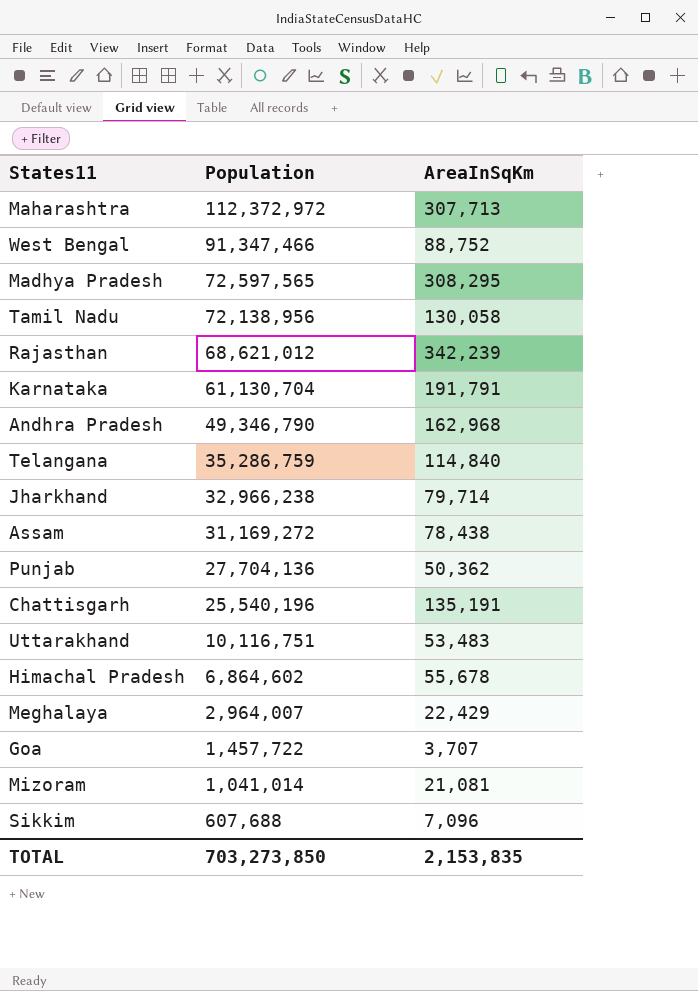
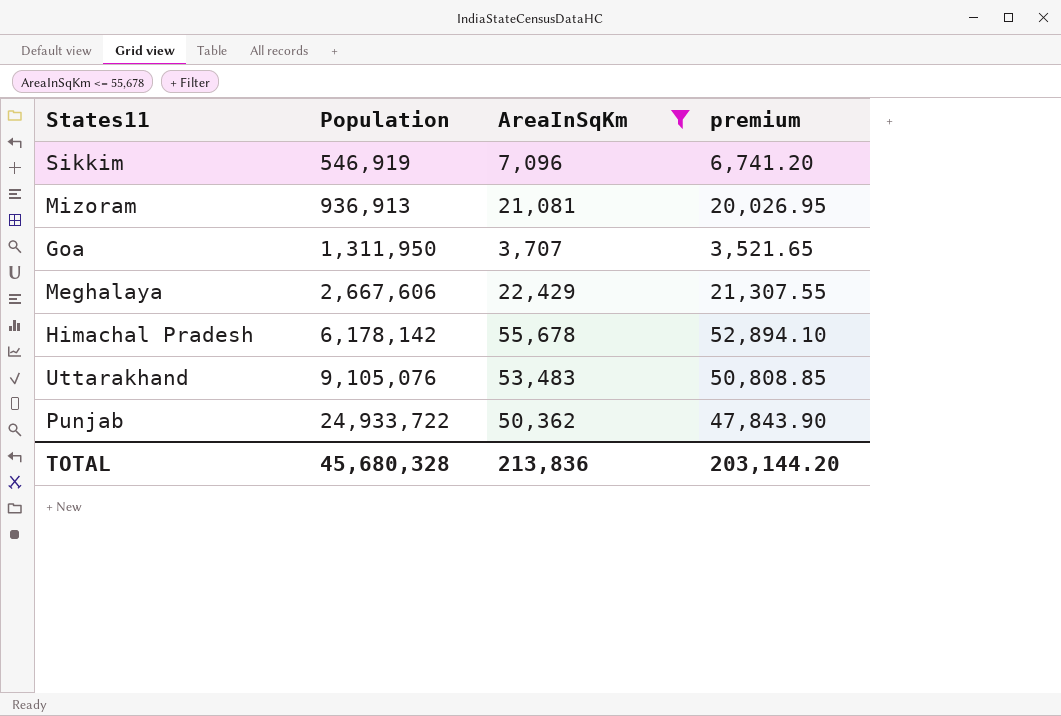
filter: none -> AreaInSqKm <= 55,678
row order: Population descending -> Population ascending
column premium | formula: none -> [AreaInSqKm] * 0.95
Sikkim | Population: 607,688 -> 546,919
Mizoram | Population: 1,041,014 -> 936,913
Goa | Population: 1,457,722 -> 1,311,950
Meghalaya | Population: 2,964,007 -> 2,667,606
Himachal Pradesh | Population: 6,864,602 -> 6,178,142
Uttarakhand | Population: 10,116,751 -> 9,105,076
Punjab | Population: 27,704,136 -> 24,933,722
TOTAL | Population: 703,273,850 -> 45,680,328
TOTAL | AreaInSqKm: 2,153,835 -> 213,836

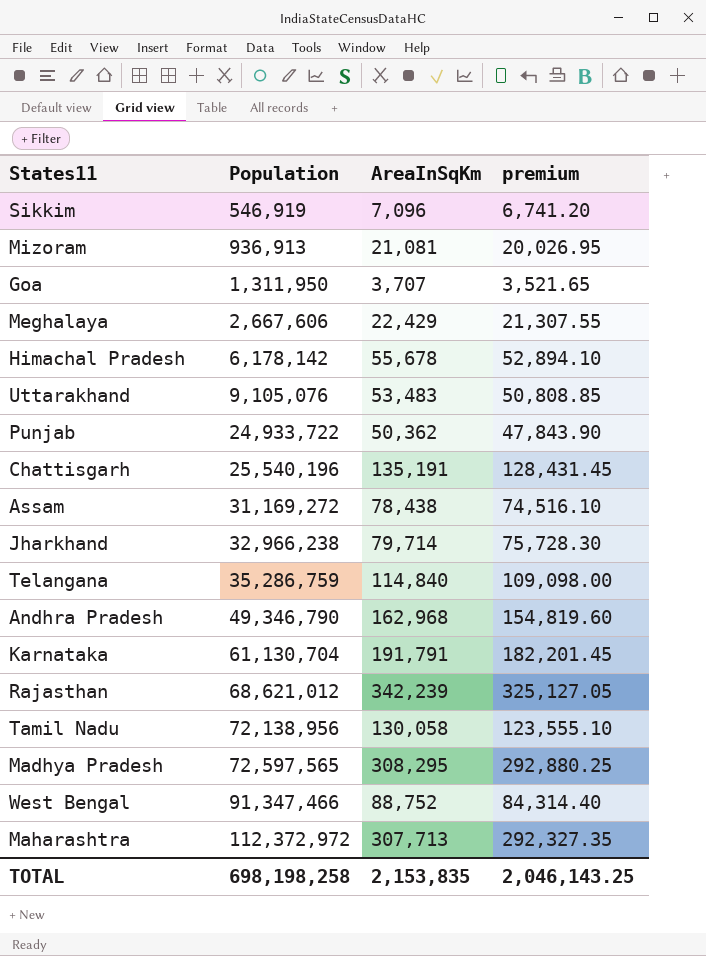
filter: AreaInSqKm <= 55,678 -> none
TOTAL | Population: 45,680,328 -> 698,198,258
TOTAL | AreaInSqKm: 213,836 -> 2,153,835
TOTAL | premium: 203,144.20 -> 2,046,143.25

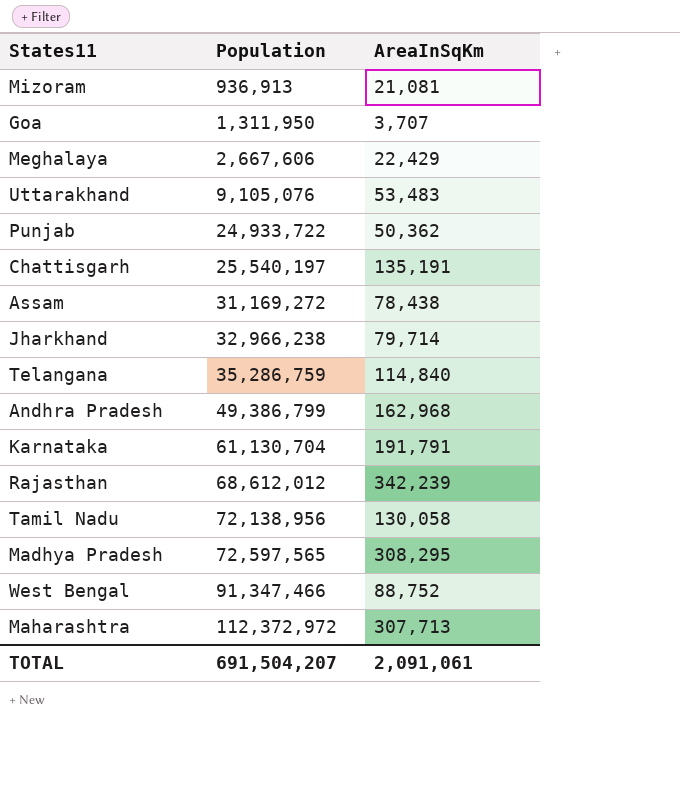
column premium | formula: [AreaInSqKm] * 0.95 -> none
row Sikkim: 546,919 | 7,096 | 6,741.20 -> none
row Himachal Pradesh: 6,178,142 | 55,678 | 52,894.10 -> none
Chattisgarh | Population: 25,540,196 -> 25,540,197
Andhra Pradesh | Population: 49,346,790 -> 49,386,799
Rajasthan | Population: 68,621,012 -> 68,612,012
TOTAL | Population: 698,198,258 -> 691,504,207
TOTAL | AreaInSqKm: 2,153,835 -> 2,091,061

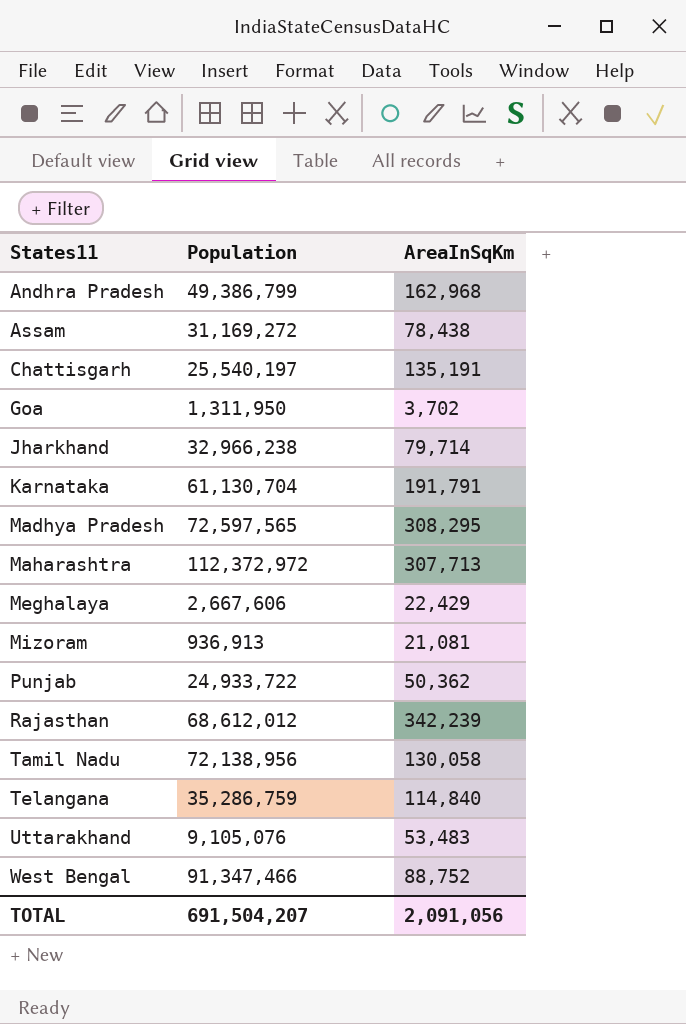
row order: Population ascending -> States11 ascending
Goa | AreaInSqKm: 3,707 -> 3,702
TOTAL | AreaInSqKm: 2,091,061 -> 2,091,056

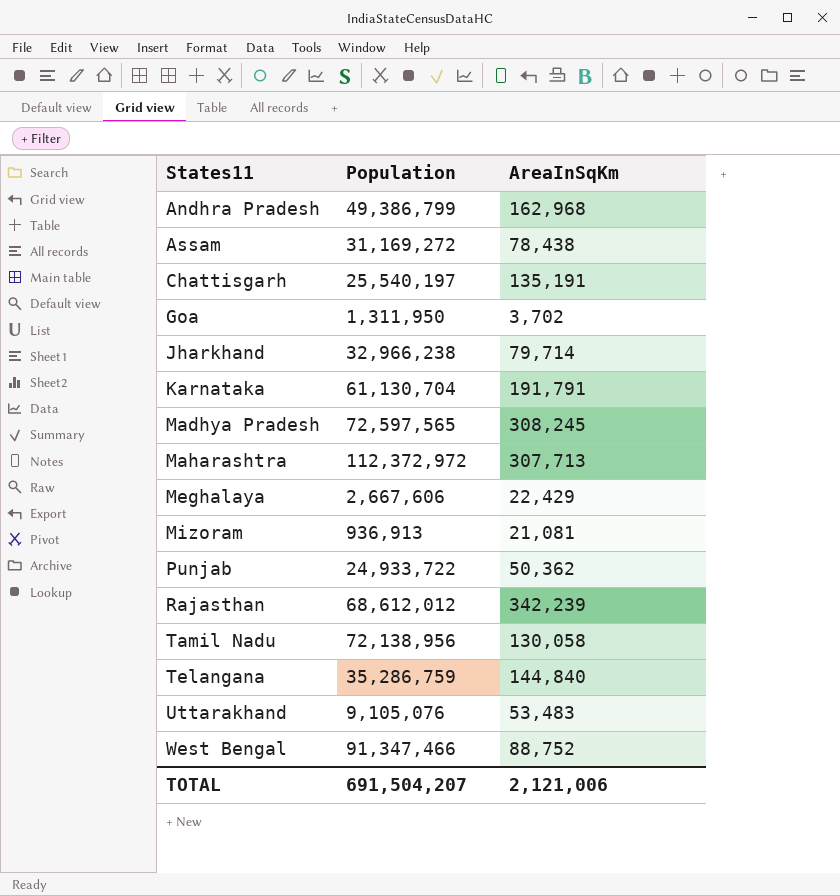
Madhya Pradesh | AreaInSqKm: 308,295 -> 308,245
Telangana | AreaInSqKm: 114,840 -> 144,840
TOTAL | AreaInSqKm: 2,091,056 -> 2,121,006

